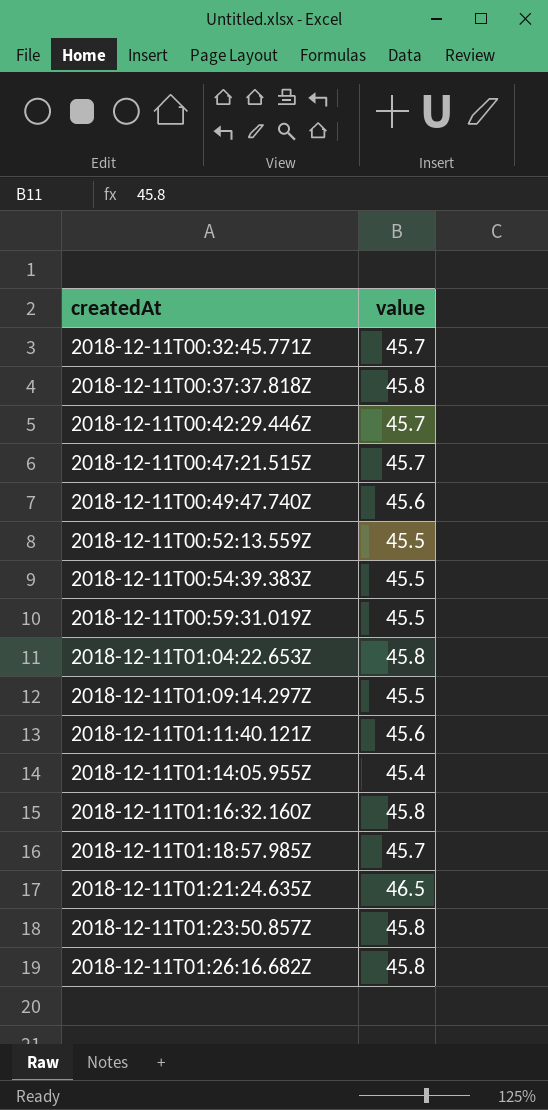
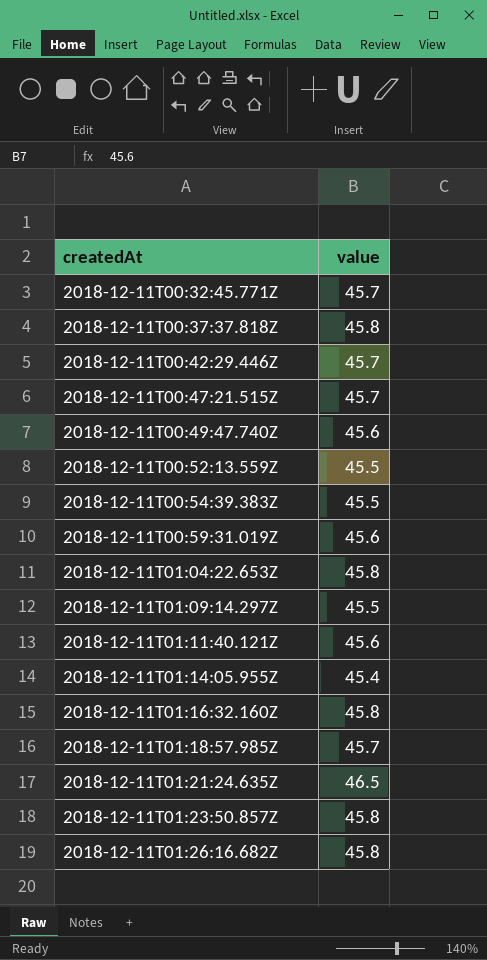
2018-12-11T00:59:31.019Z | value: 45.5 -> 45.6

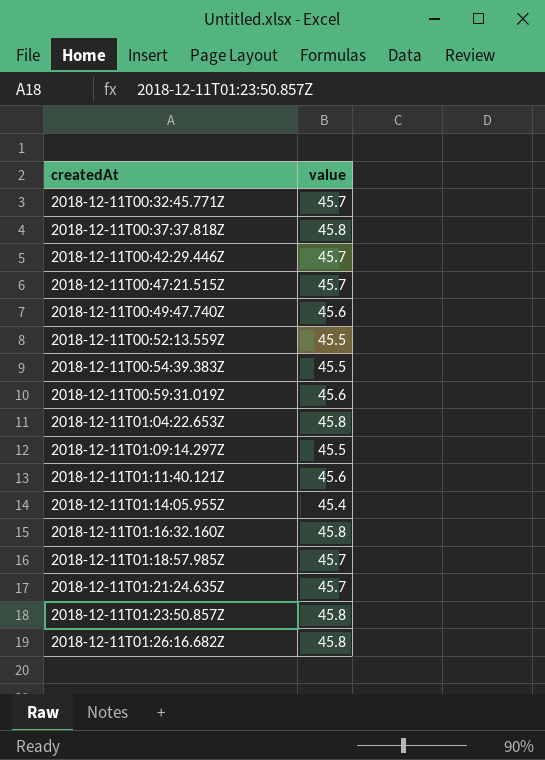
2018-12-11T01:21:24.635Z | value: 46.5 -> 45.7

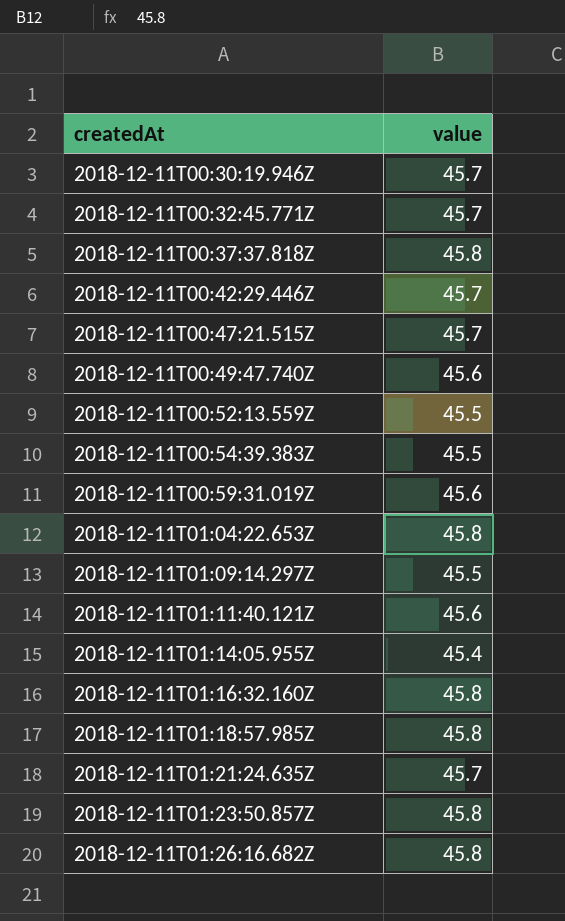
row 2018-12-11T00:30:19.946Z: none -> 45.7
2018-12-11T01:18:57.985Z | value: 45.7 -> 45.8

